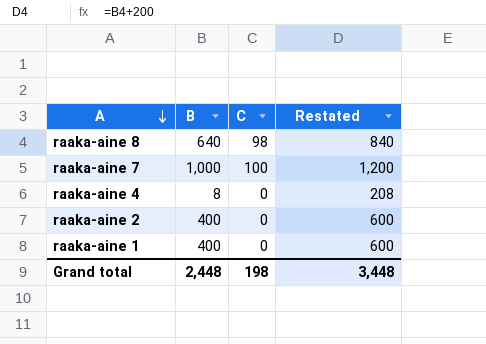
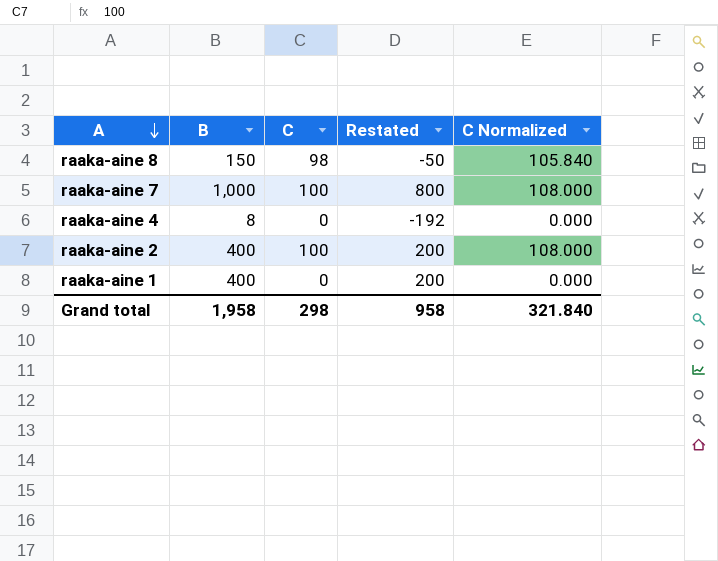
column Restated | formula: [B] + 200 -> [B] - 200
column C Normalized | formula: none -> [C] * 1.08
raaka-aine 8 | B: 640 -> 150
raaka-aine 2 | C: 0 -> 100
Grand total | B: 2,448 -> 1,958
Grand total | C: 198 -> 298
Grand total | Restated: 3,448 -> 958

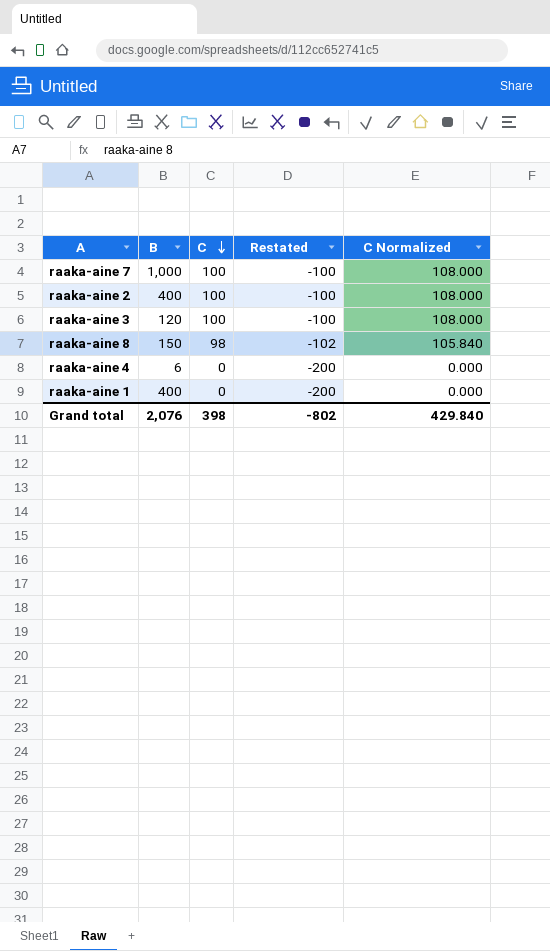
row order: A descending -> C descending
column Restated | formula: [B] - 200 -> [C] - 200
row raaka-aine 3: none -> 120 | 100 | -100 | 108.000
raaka-aine 4 | B: 8 -> 6
Grand total | B: 1,958 -> 2,076
Grand total | C: 298 -> 398
Grand total | Restated: 958 -> -802
Grand total | C Normalized: 321.840 -> 429.840

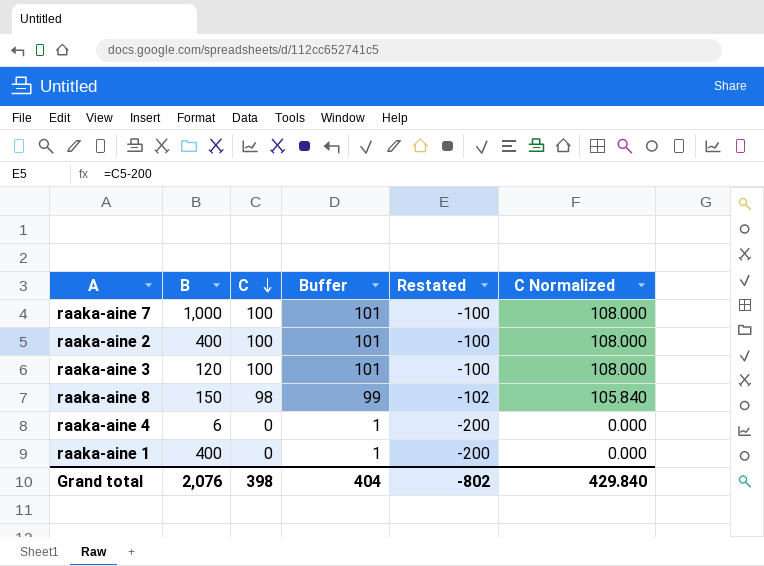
column Buffer | formula: none -> [C] + 1

